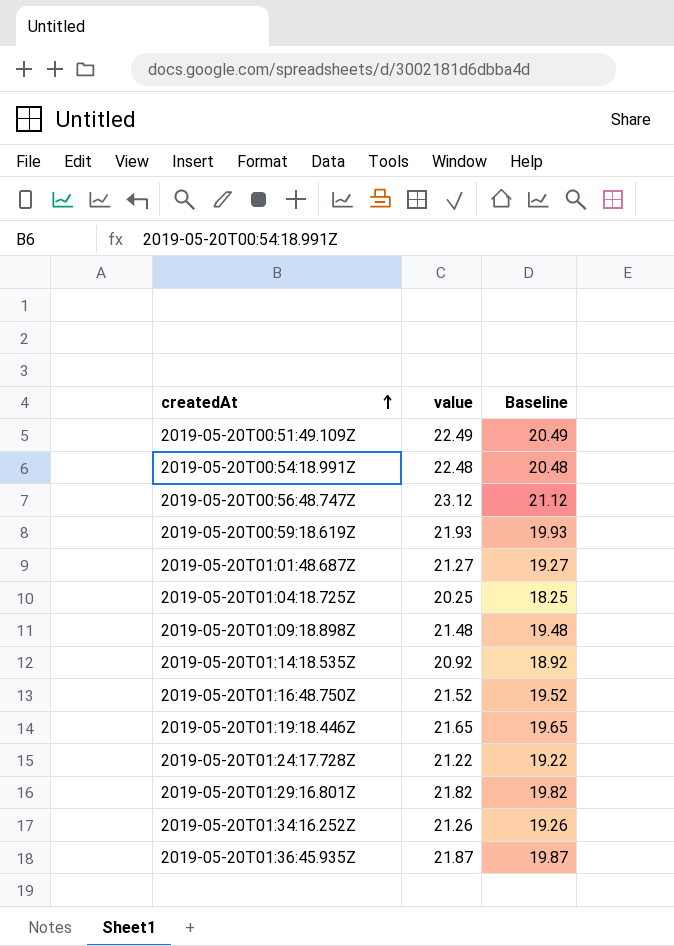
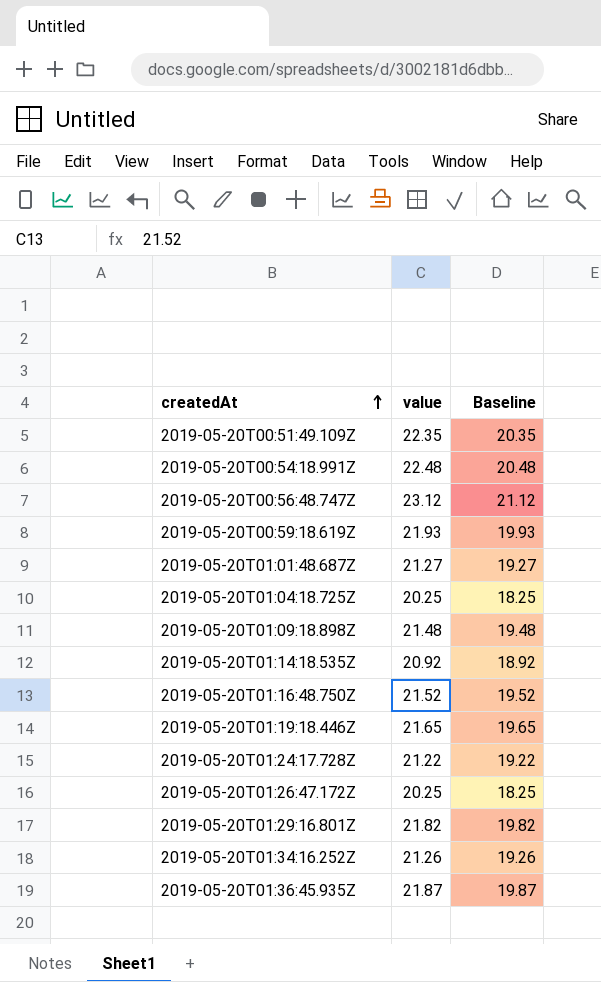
2019-05-20T00:51:49.109Z | value: 22.49 -> 22.35
2019-05-20T00:51:49.109Z | Baseline: 20.49 -> 20.35
row 2019-05-20T01:26:47.172Z: none -> 20.25 | 18.25

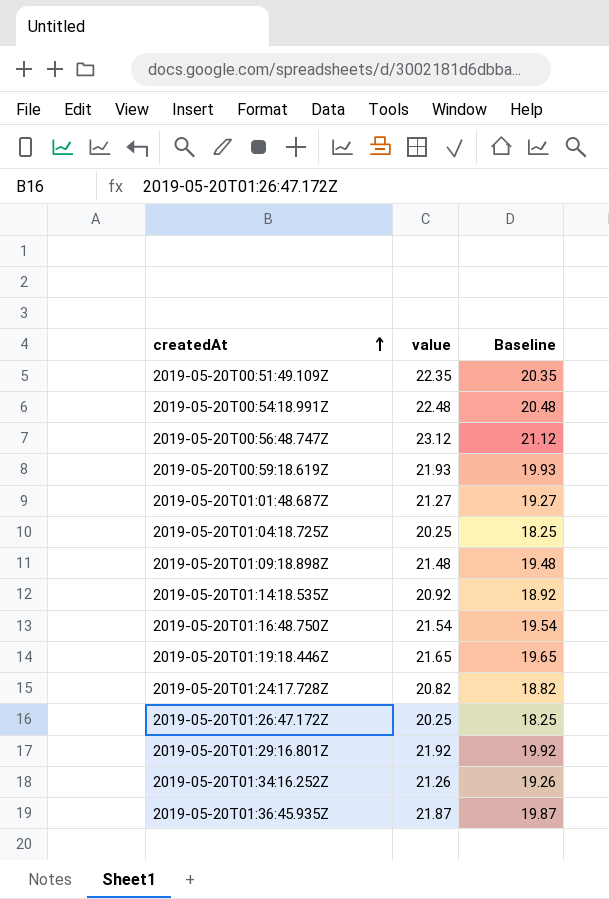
2019-05-20T01:16:48.750Z | value: 21.52 -> 21.54
2019-05-20T01:16:48.750Z | Baseline: 19.52 -> 19.54
2019-05-20T01:24:17.728Z | value: 21.22 -> 20.82
2019-05-20T01:24:17.728Z | Baseline: 19.22 -> 18.82
2019-05-20T01:29:16.801Z | value: 21.82 -> 21.92
2019-05-20T01:29:16.801Z | Baseline: 19.82 -> 19.92

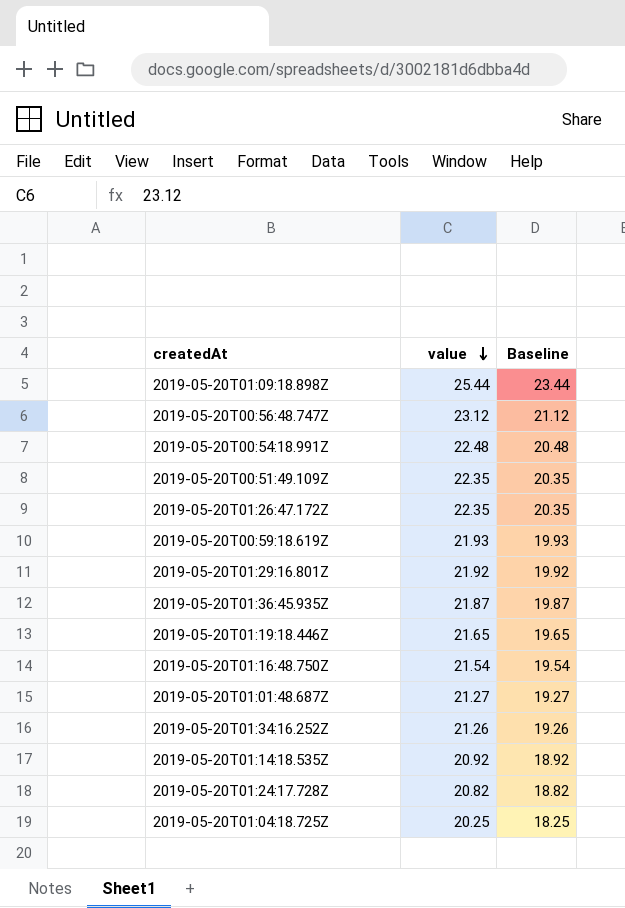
row order: createdAt ascending -> value descending
2019-05-20T01:09:18.898Z | value: 21.48 -> 25.44
2019-05-20T01:09:18.898Z | Baseline: 19.48 -> 23.44
2019-05-20T01:26:47.172Z | value: 20.25 -> 22.35
2019-05-20T01:26:47.172Z | Baseline: 18.25 -> 20.35

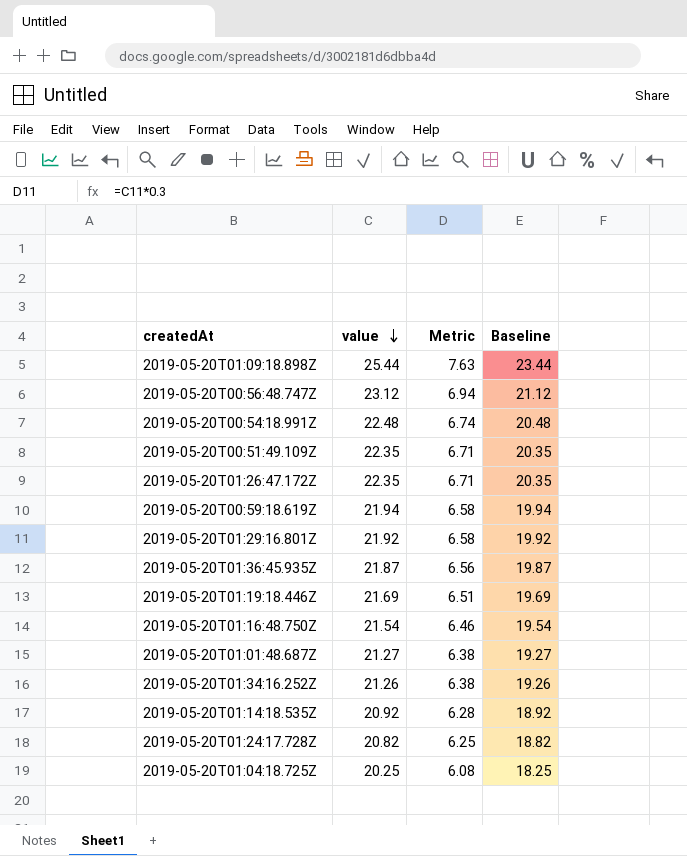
column Metric | formula: none -> [value] * 0.3
2019-05-20T00:59:18.619Z | value: 21.93 -> 21.94
2019-05-20T00:59:18.619Z | Baseline: 19.93 -> 19.94
2019-05-20T01:19:18.446Z | value: 21.65 -> 21.69
2019-05-20T01:19:18.446Z | Baseline: 19.65 -> 19.69

